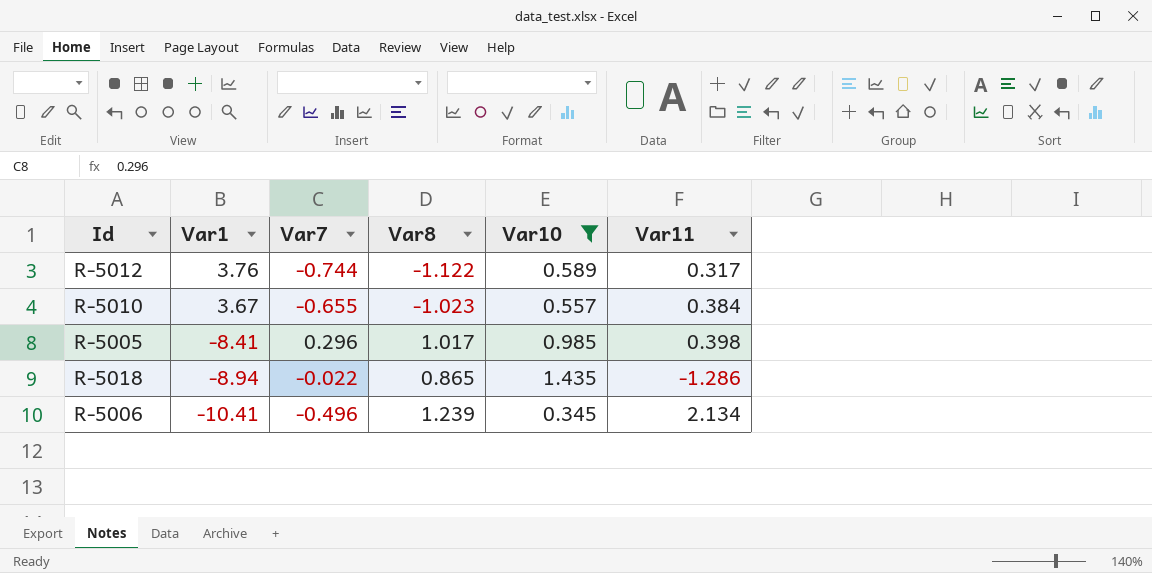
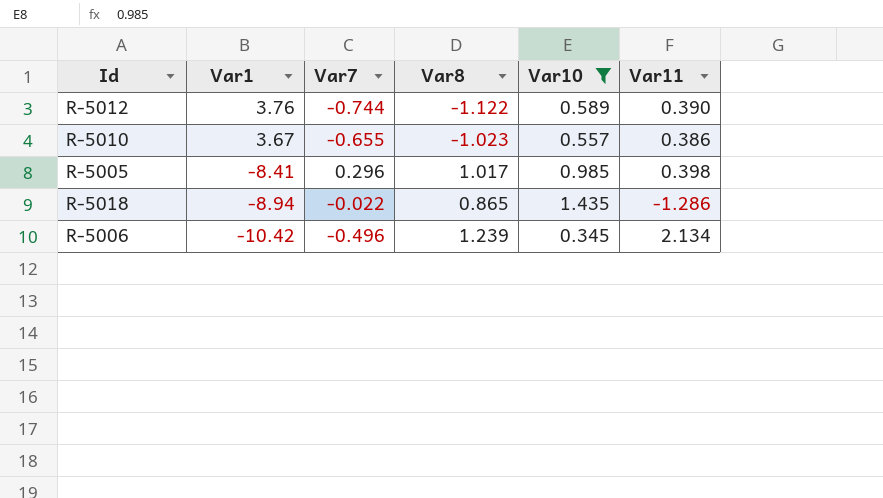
R-5012 | Var11: 0.317 -> 0.390
R-5010 | Var11: 0.384 -> 0.386
R-5006 | Var1: -10.41 -> -10.42

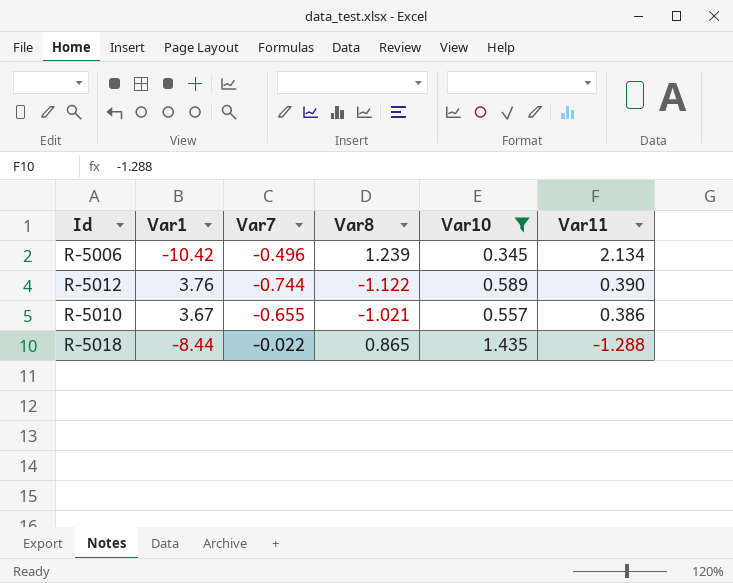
row order: Var1 descending -> Var11 descending
row R-5005: -8.41 | 0.296 | 1.017 | 0.985 | 0.398 -> none
R-5010 | Var8: -1.023 -> -1.021
R-5018 | Var1: -8.94 -> -8.44
R-5018 | Var11: -1.286 -> -1.288

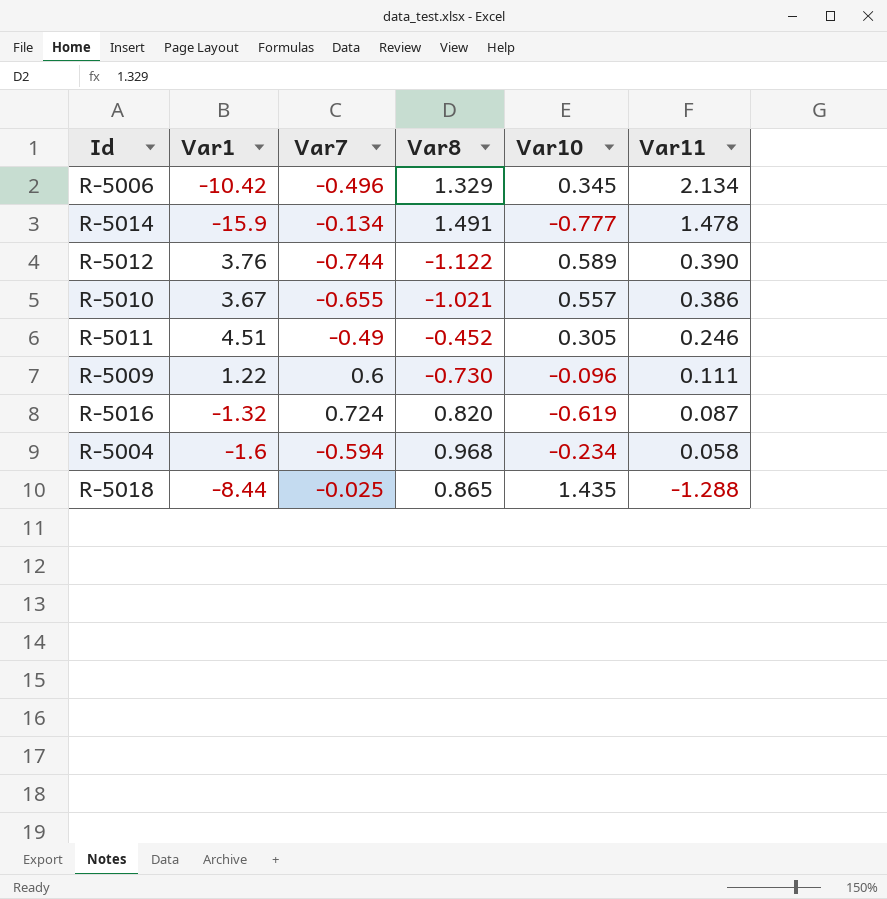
filter: Var10 >= 0.345 -> none
R-5006 | Var8: 1.239 -> 1.329
R-5018 | Var7: -0.022 -> -0.025

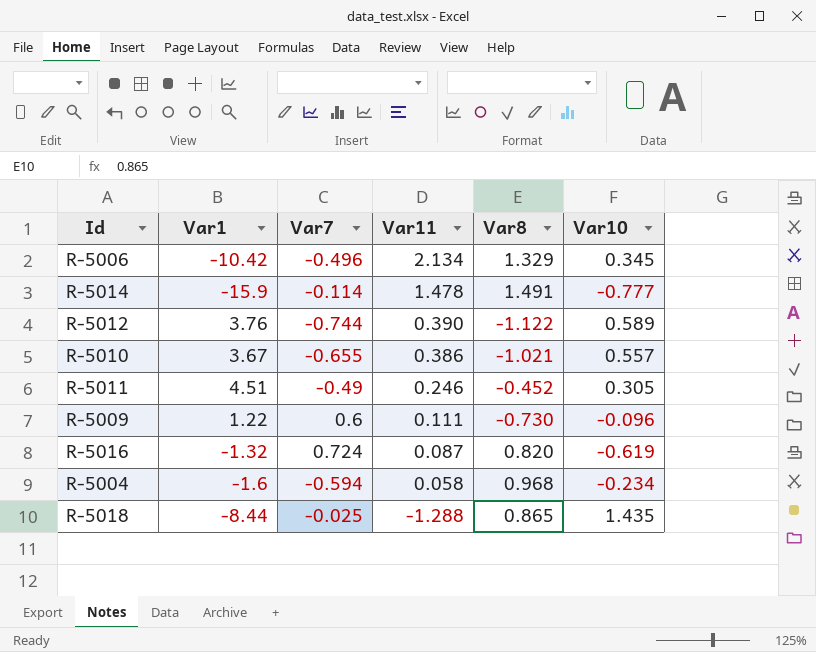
column Var11 | position: 6 -> 4
R-5014 | Var7: -0.134 -> -0.114

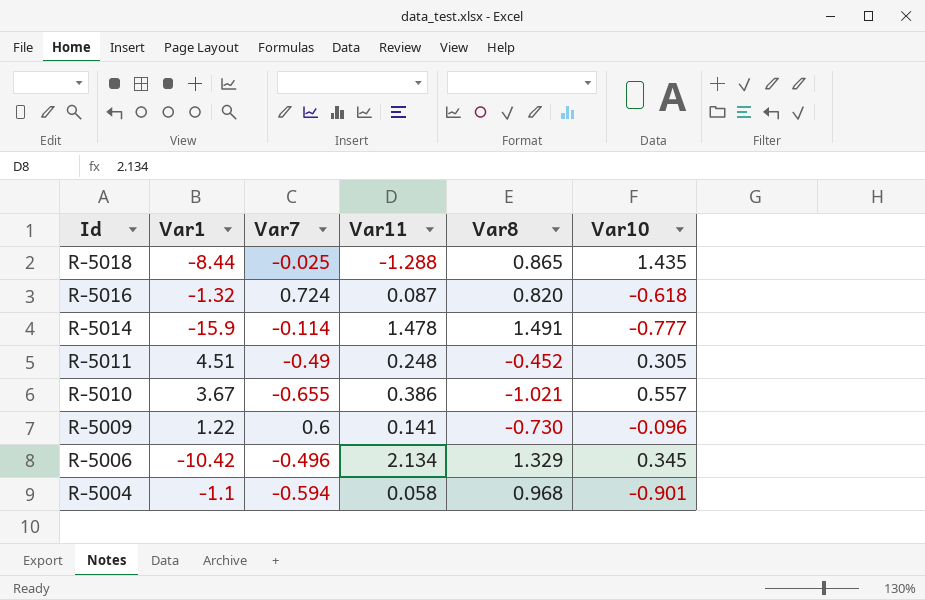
row order: Var11 descending -> Id descending
row R-5012: 3.76 | -0.744 | 0.390 | -1.122 | 0.589 -> none
R-5016 | Var10: -0.619 -> -0.618
R-5011 | Var11: 0.246 -> 0.248
R-5009 | Var11: 0.111 -> 0.141
R-5004 | Var1: -1.6 -> -1.1
R-5004 | Var10: -0.234 -> -0.901

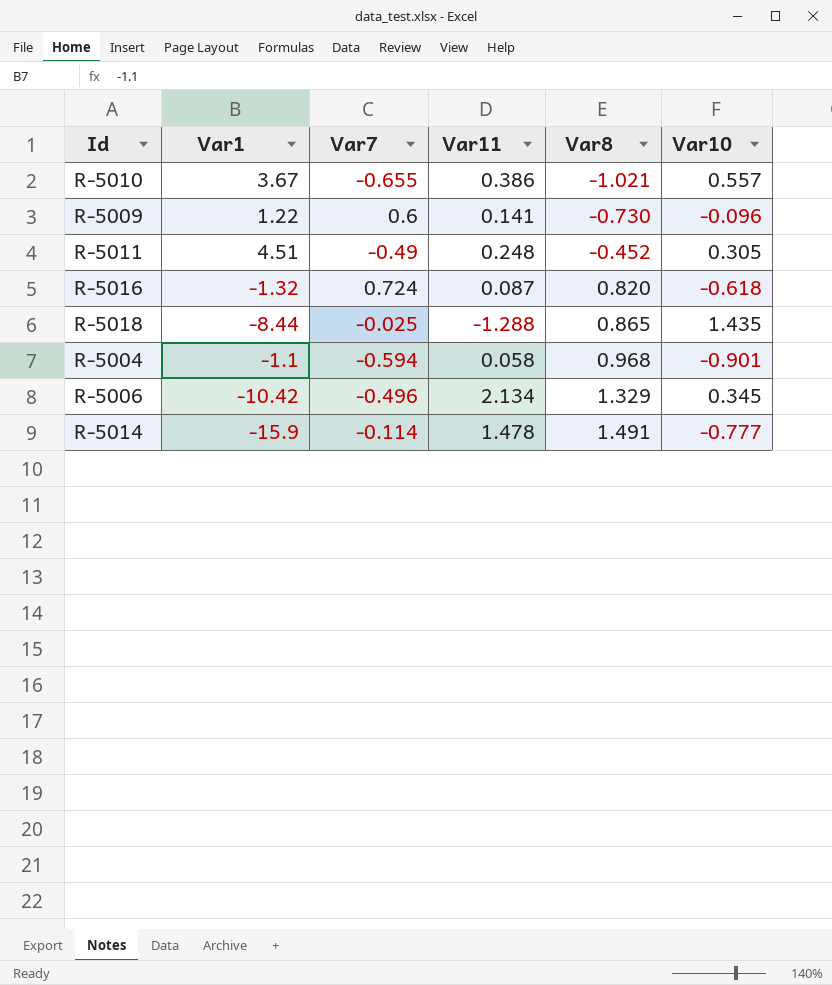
row order: Id descending -> Var8 ascending

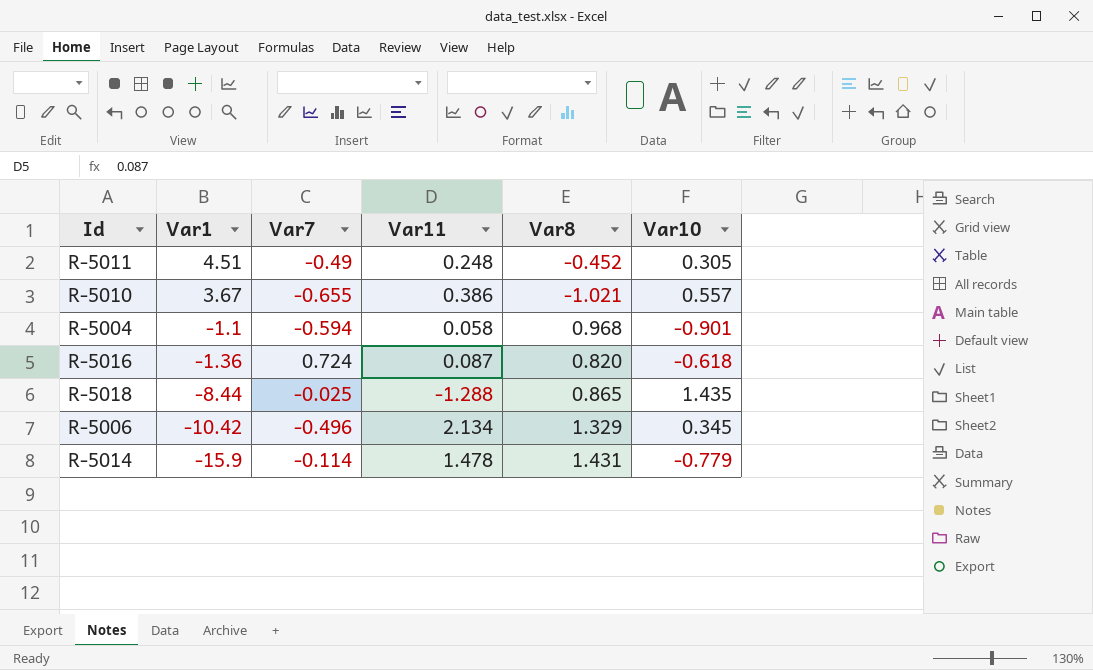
row order: Var8 ascending -> Var1 descending
row R-5009: 1.22 | 0.6 | 0.141 | -0.730 | -0.096 -> none
R-5016 | Var1: -1.32 -> -1.36
R-5014 | Var8: 1.491 -> 1.431
R-5014 | Var10: -0.777 -> -0.779

